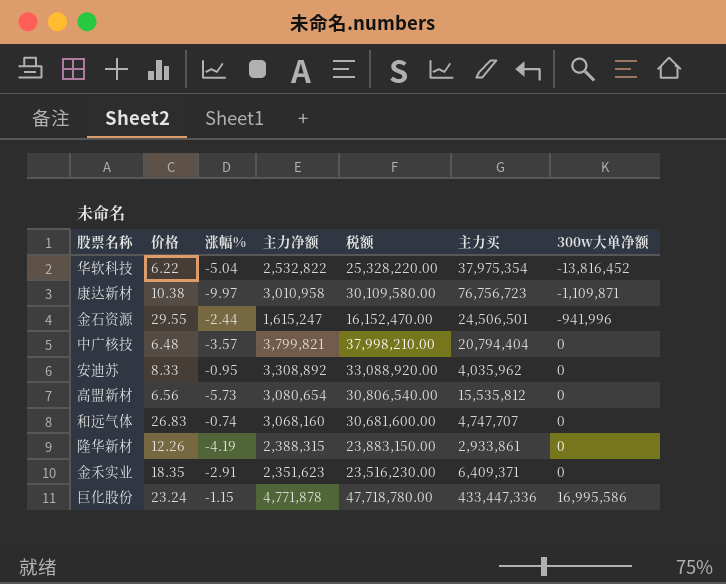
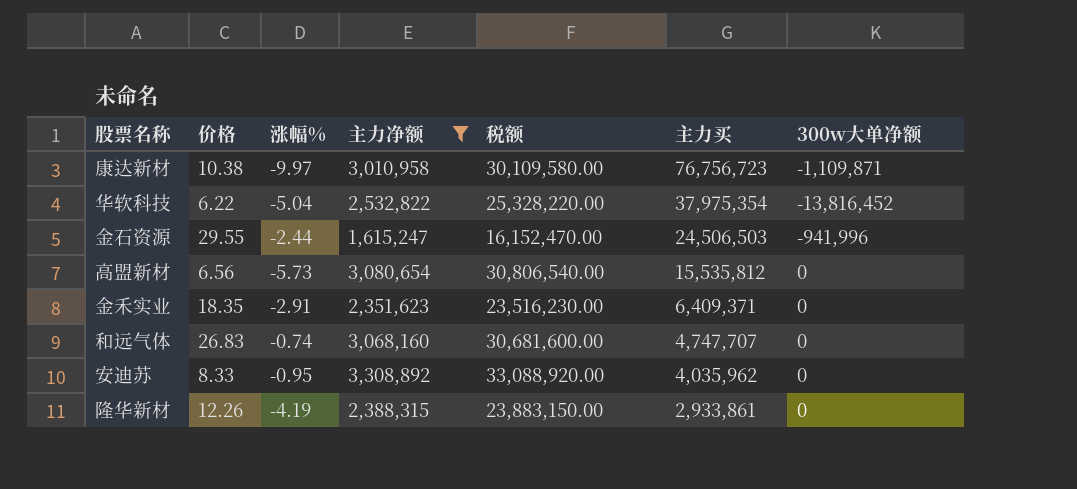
filter: none -> 主力净额 <= 3,308,892
row order: 300w大单净额 ascending -> 主力买 descending
金石资源 | 主力买: 24,506,501 -> 24,506,503

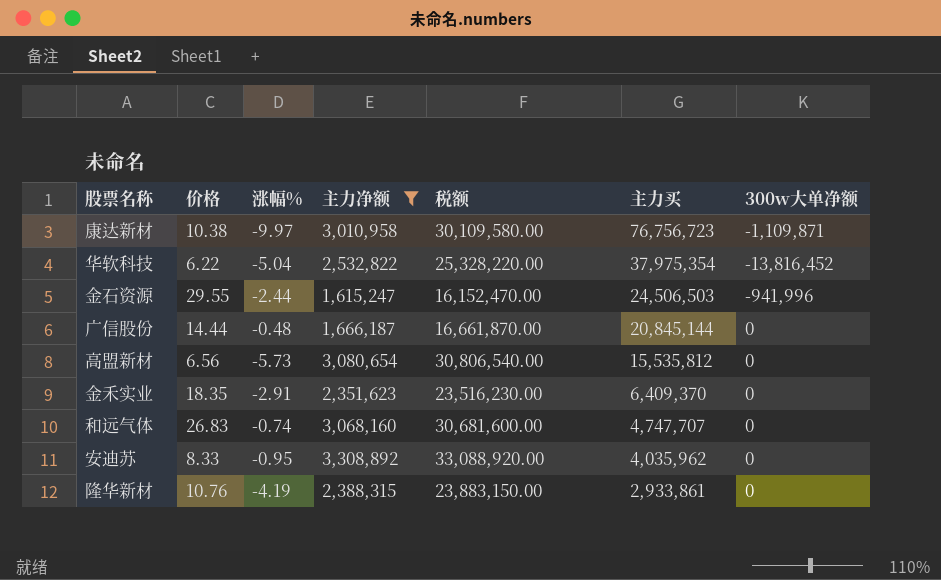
row 广信股份: none -> 14.44 | -0.48 | 1,666,187 | 16,661,870.00 | 20,845,144 | 0
金禾实业 | 主力买: 6,409,371 -> 6,409,370
隆华新材 | 价格: 12.26 -> 10.76

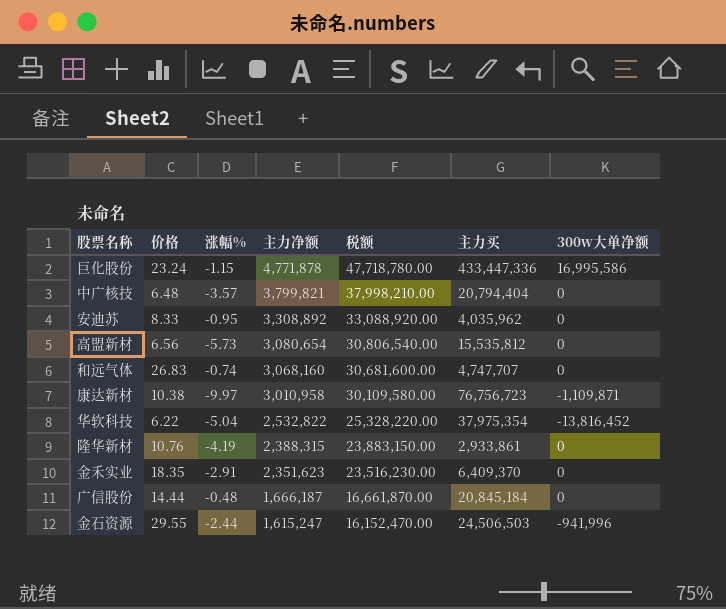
filter: 主力净额 <= 3,308,892 -> none
row order: 主力买 descending -> 主力净额 descending
广信股份 | 主力买: 20,845,144 -> 20,845,184

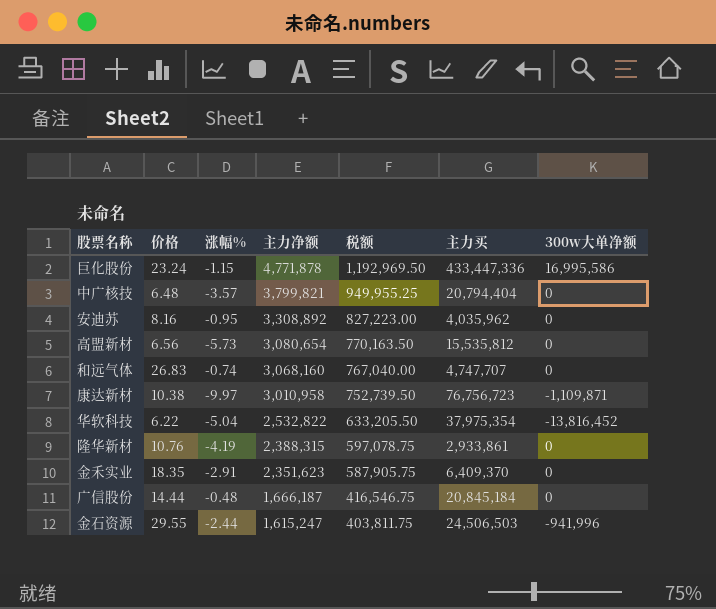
column 税额 | formula: [主力净额] * 10 -> [主力净额] * 0.25
安迪苏 | 价格: 8.33 -> 8.16

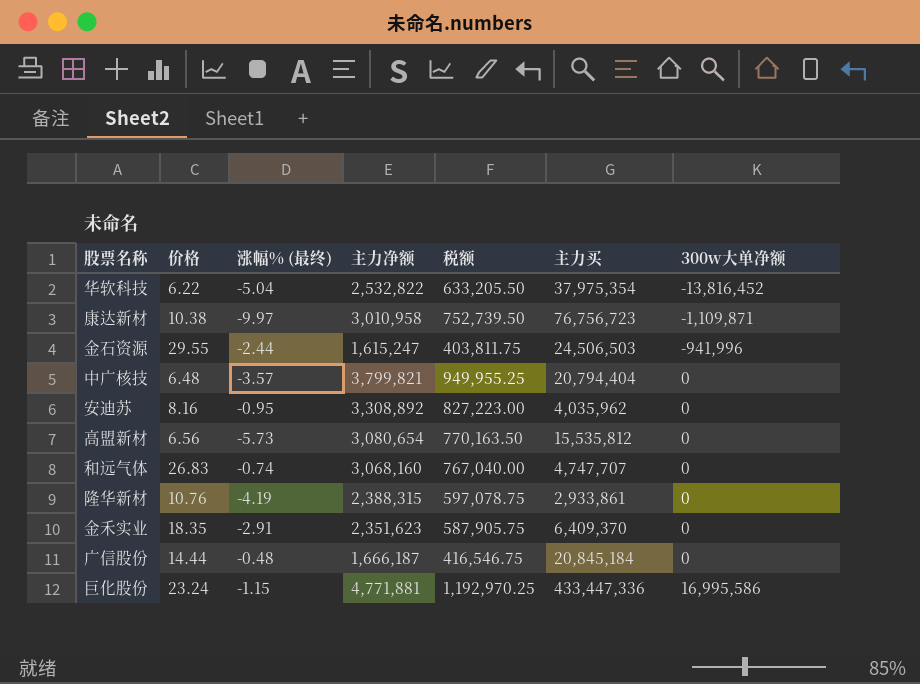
row order: 主力净额 descending -> 300w大单净额 ascending
column name: 涨幅% -> 涨幅% (最终)
巨化股份 | 主力净额: 4,771,878 -> 4,771,881
巨化股份 | 税额: 1,192,969.50 -> 1,192,970.25

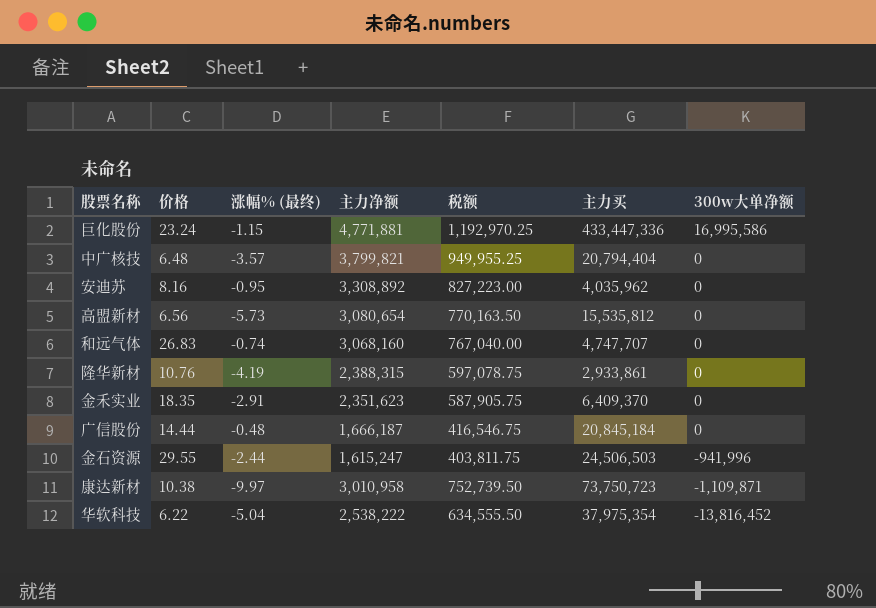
row order: 300w大单净额 ascending -> 300w大单净额 descending
康达新材 | 主力买: 76,756,723 -> 73,750,723
华软科技 | 主力净额: 2,532,822 -> 2,538,222
华软科技 | 税额: 633,205.50 -> 634,555.50

